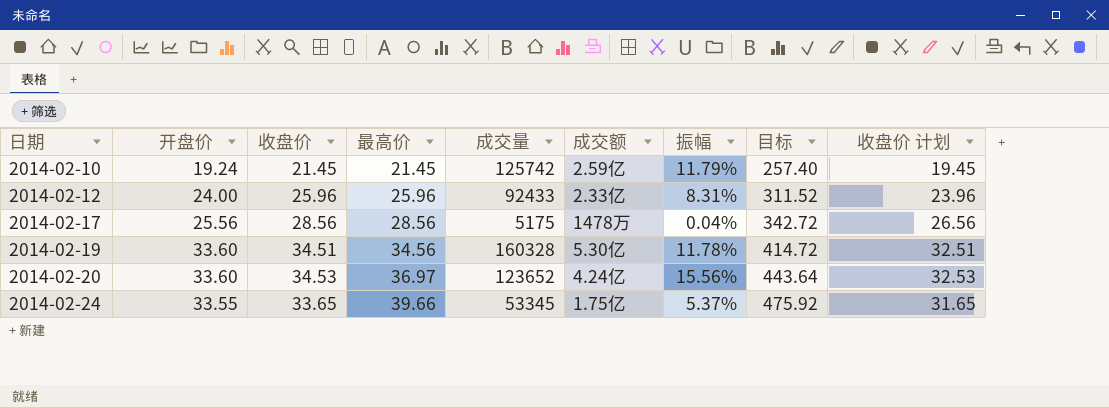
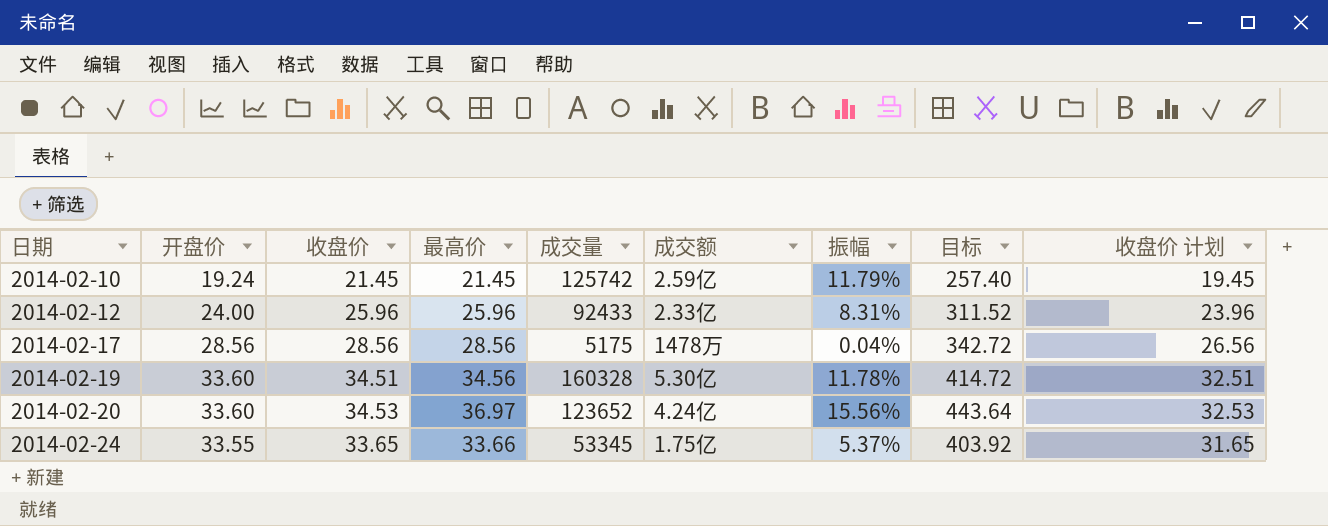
2014-02-17 | 开盘价: 25.56 -> 28.56
2014-02-24 | 最高价: 39.66 -> 33.66
2014-02-24 | 目标: 475.92 -> 403.92

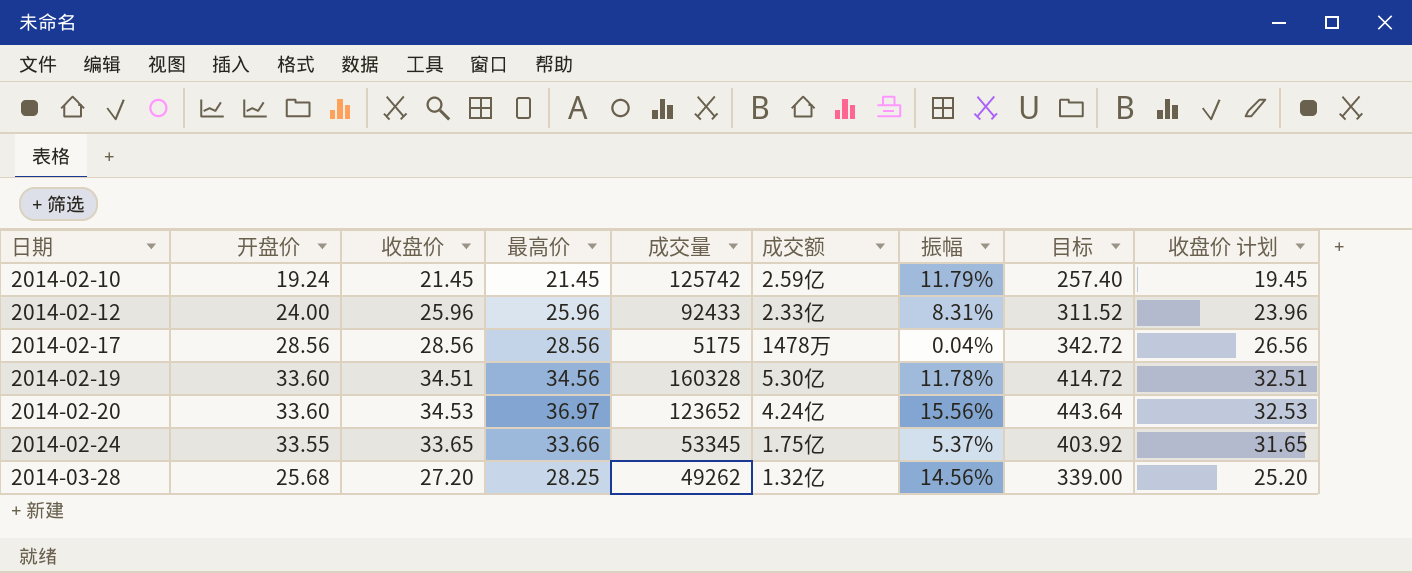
row 2014-03-28: none -> 25.68 | 27.20 | 28.25 | 49262 | 1.32亿 | 14.56% | 339.00 | 25.20

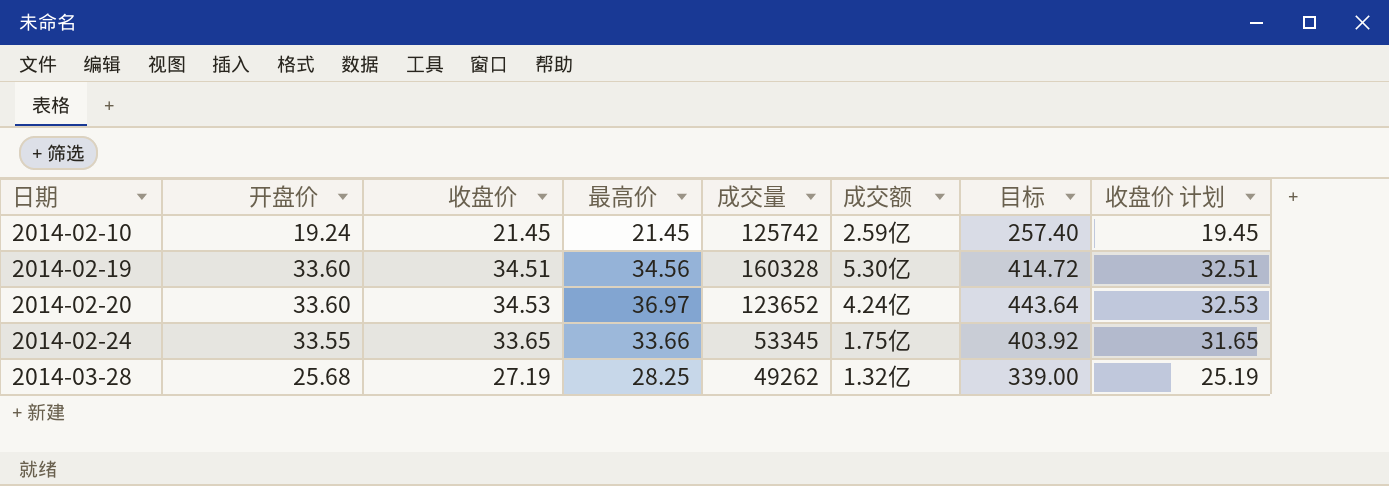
column 振幅 | position: 7 -> none
row 2014-02-12: 24.00 | 25.96 | 25.96 | 92433 | 2.33亿 | 8.31% | 311.52 | 23.96 -> none
row 2014-02-17: 28.56 | 28.56 | 28.56 | 5175 | 1478万 | 0.04% | 342.72 | 26.56 -> none
2014-03-28 | 收盘价: 27.20 -> 27.19
2014-03-28 | 收盘价 计划: 25.20 -> 25.19

